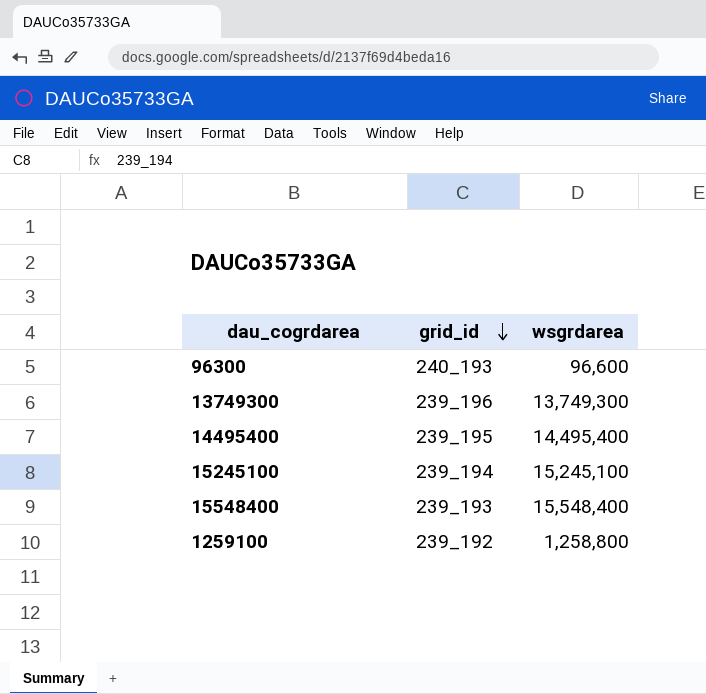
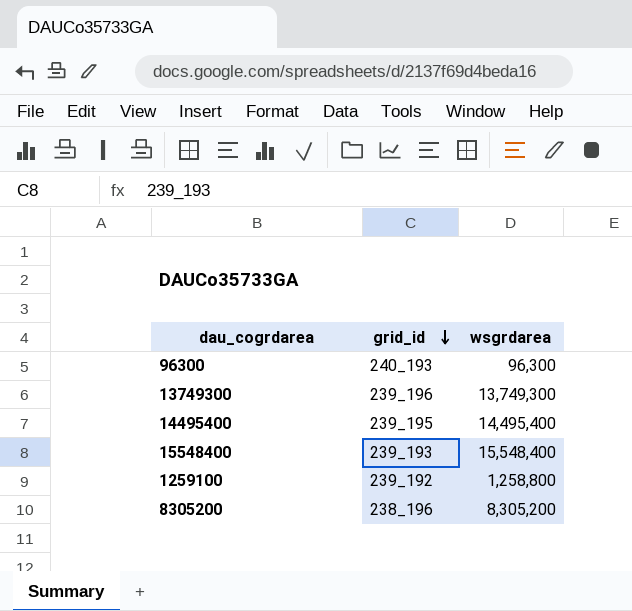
row 15245100: 239_194 | 15,245,100 -> none
96300 | wsgrdarea: 96,600 -> 96,300
row 8305200: none -> 238_196 | 8,305,200

